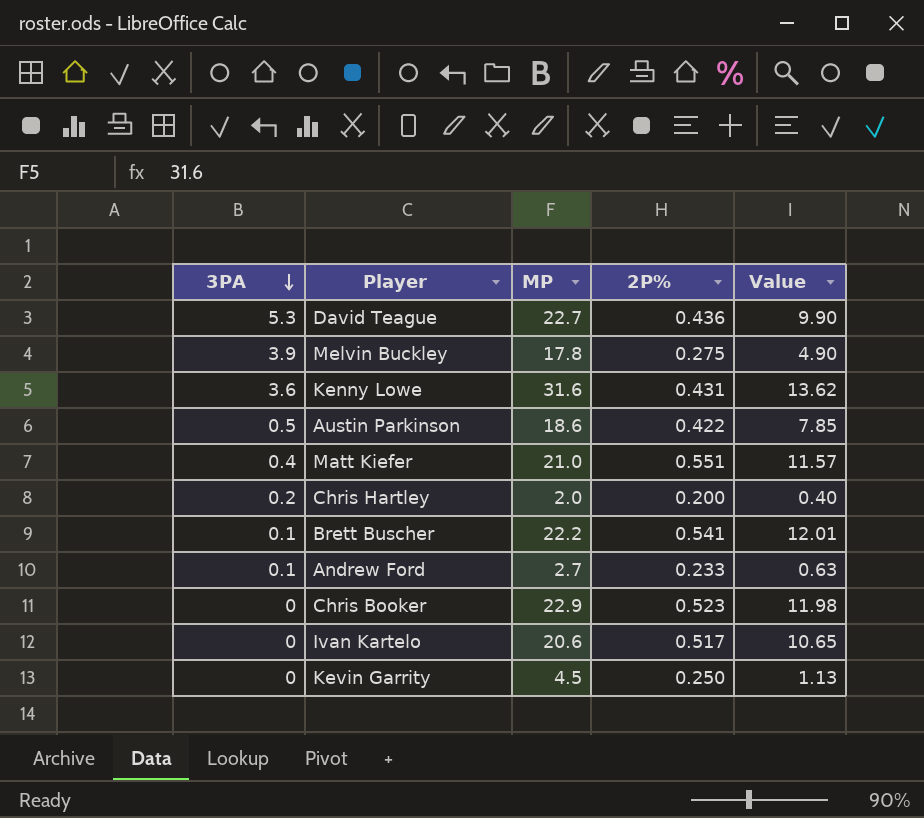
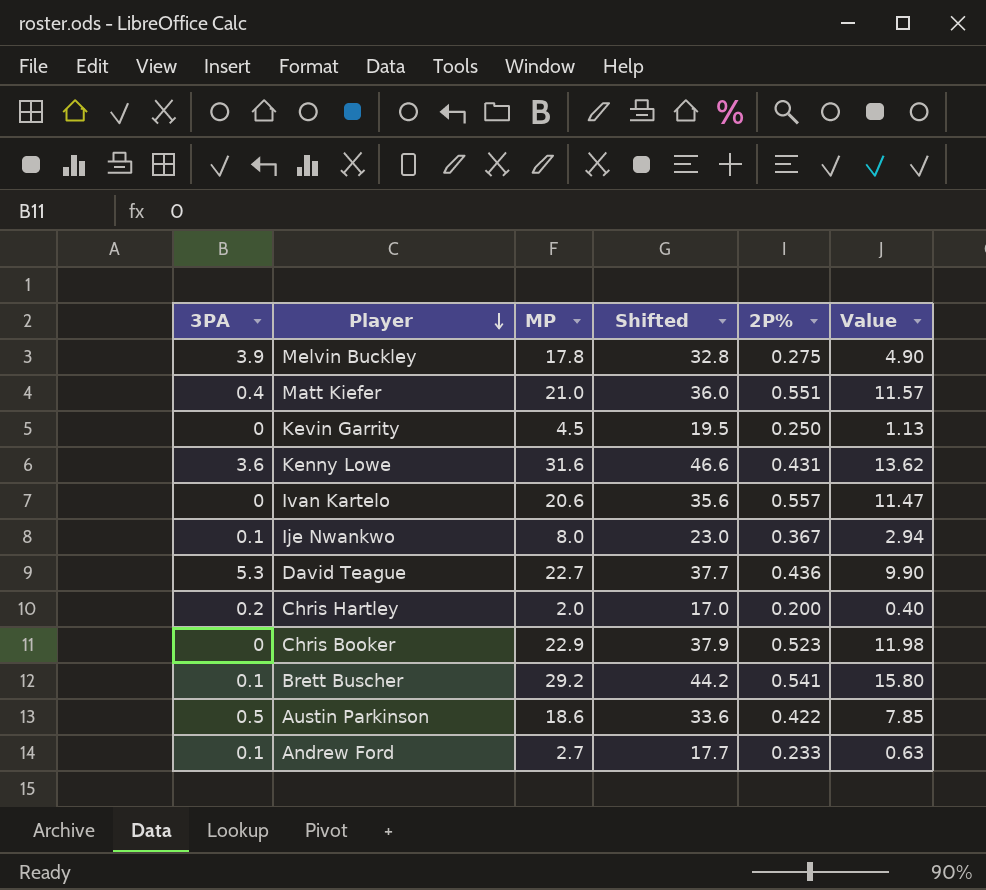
row order: 3PA descending -> Player descending
column Shifted | formula: none -> [MP] + 15
Ivan Kartelo | 2P%: 0.517 -> 0.557
Ivan Kartelo | Value: 10.65 -> 11.47
row Ije Nwankwo: none -> 0.1 | 8.0 | 23.0 | 0.367 | 2.94
Brett Buscher | MP: 22.2 -> 29.2
Brett Buscher | Value: 12.01 -> 15.80

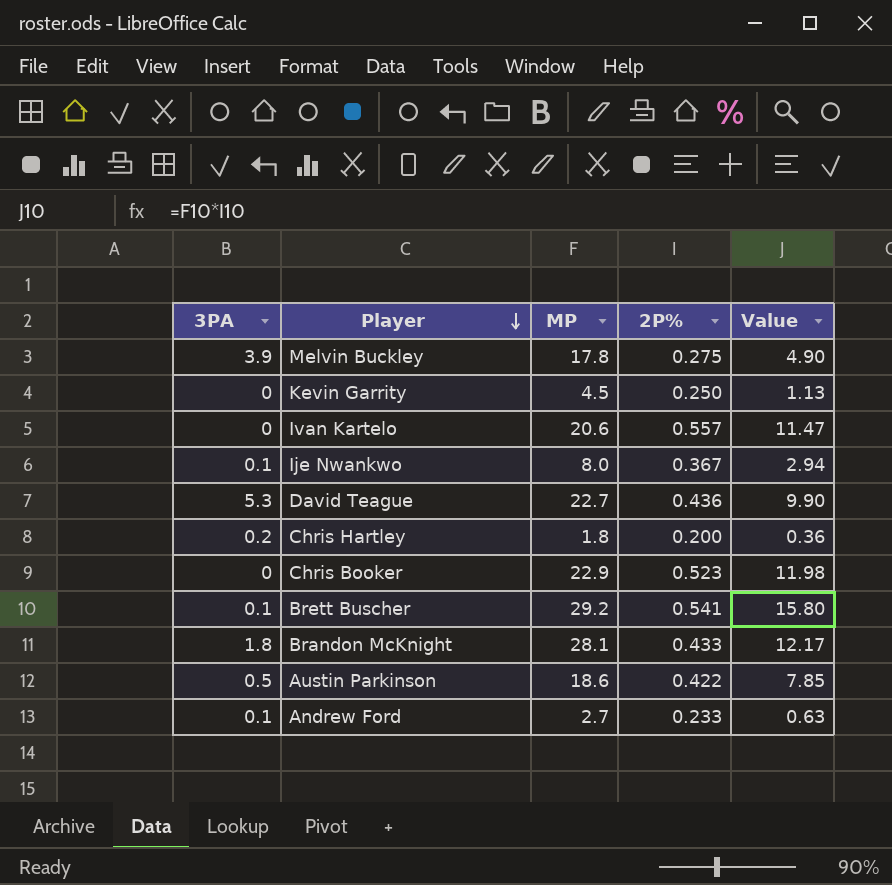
column Shifted | formula: [MP] + 15 -> none
row Matt Kiefer: 0.4 | 21.0 | 36.0 | 0.551 | 11.57 -> none
row Kenny Lowe: 3.6 | 31.6 | 46.6 | 0.431 | 13.62 -> none
Chris Hartley | MP: 2.0 -> 1.8
Chris Hartley | Value: 0.40 -> 0.36
row Brandon McKnight: none -> 1.8 | 28.1 | 0.433 | 12.17

